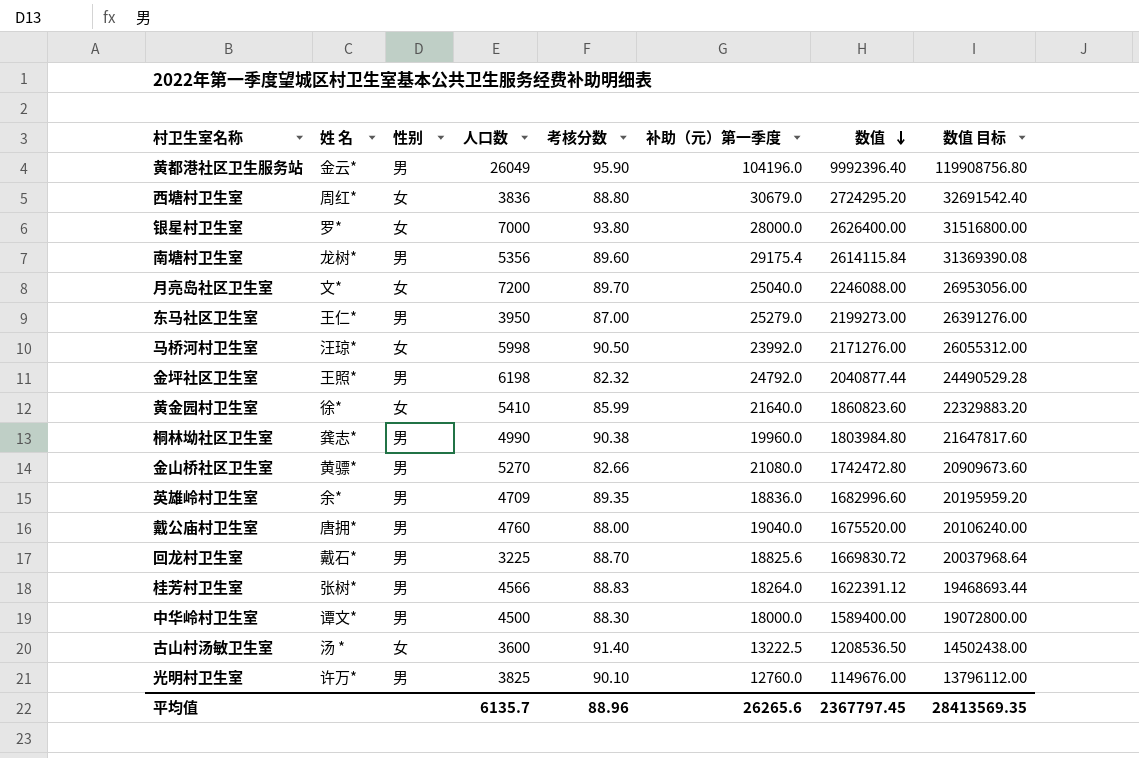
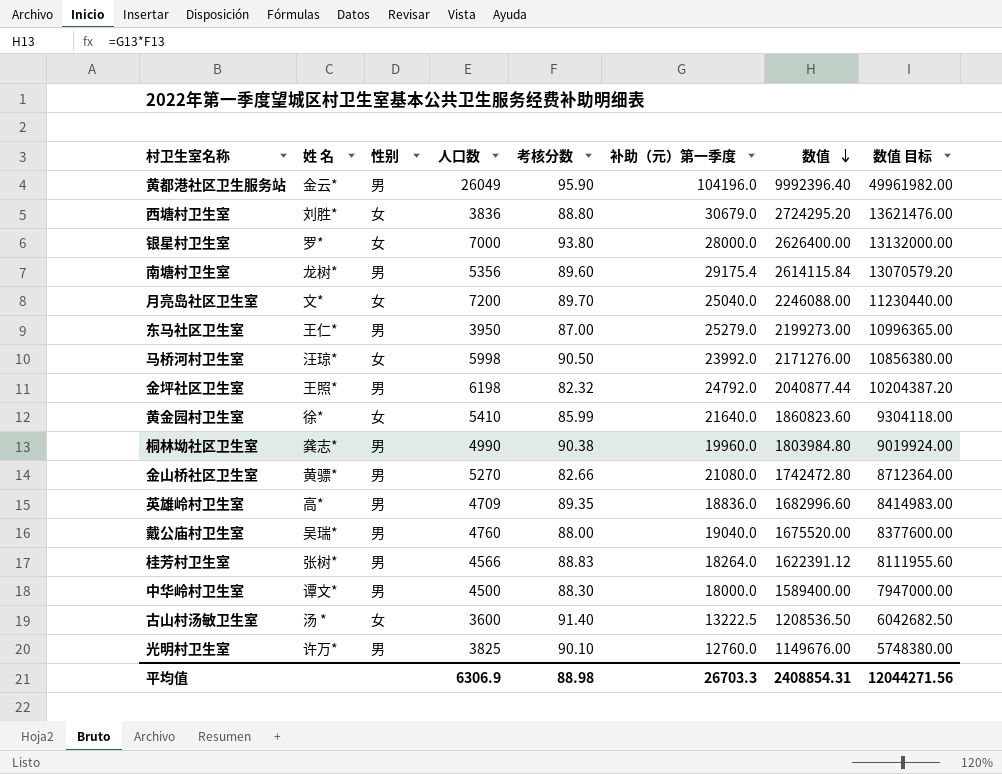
column 数值 目标 | formula: [数值] * 12 -> [数值] * 5
row 回龙村卫生室: 戴石* | 男 | 3225 | 88.70 | 18825.6 | 1669830.72 | 20037968.64 -> none
西塘村卫生室 | 姓 名: 周红* -> 刘胜*
英雄岭村卫生室 | 姓 名: 余* -> 高*
戴公庙村卫生室 | 姓 名: 唐拥* -> 吴瑞*
平均值 | 人口数: 6135.7 -> 6306.9
平均值 | 考核分数: 88.96 -> 88.98
平均值 | 补助（元）第一季度: 26265.6 -> 26703.3
平均值 | 数值: 2367797.45 -> 2408854.31
平均值 | 数值 目标: 28413569.35 -> 12044271.56

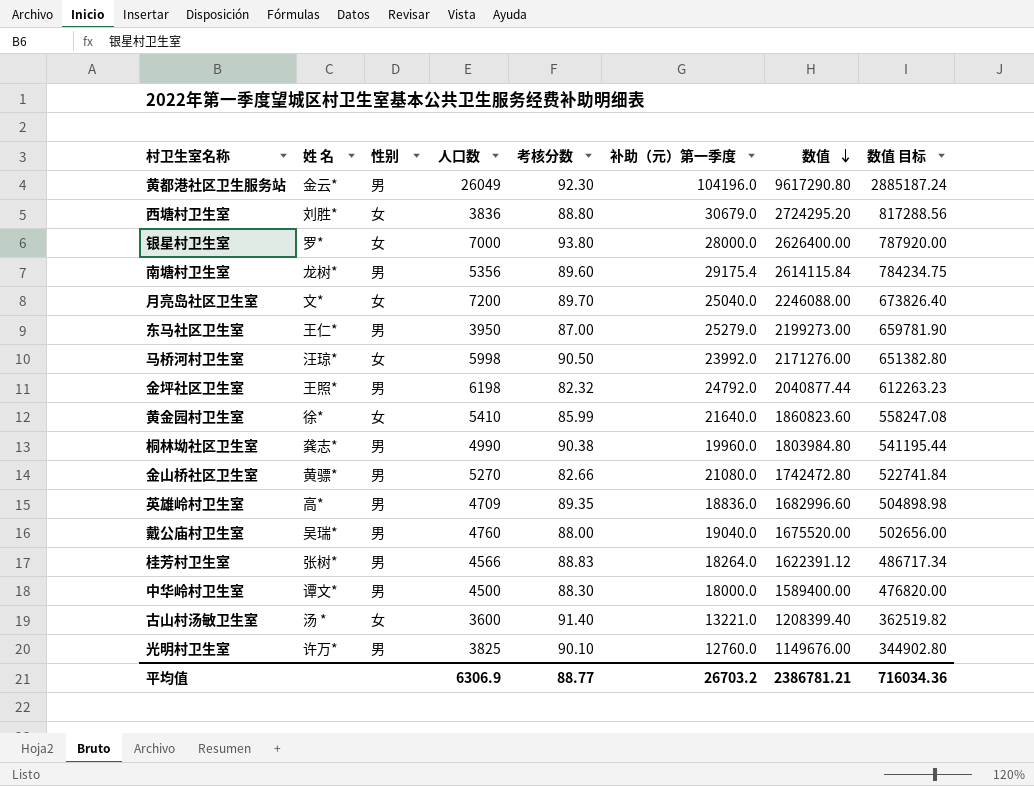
column 数值 目标 | formula: [数值] * 5 -> [数值] * 0.3
黄都港社区卫生服务站 | 考核分数: 95.90 -> 92.30
黄都港社区卫生服务站 | 数值: 9992396.40 -> 9617290.80
古山村汤敏卫生室 | 补助（元）第一季度: 13222.5 -> 13221.0
古山村汤敏卫生室 | 数值: 1208536.50 -> 1208399.40
平均值 | 考核分数: 88.98 -> 88.77
平均值 | 补助（元）第一季度: 26703.3 -> 26703.2
平均值 | 数值: 2408854.31 -> 2386781.21
平均值 | 数值 目标: 12044271.56 -> 716034.36

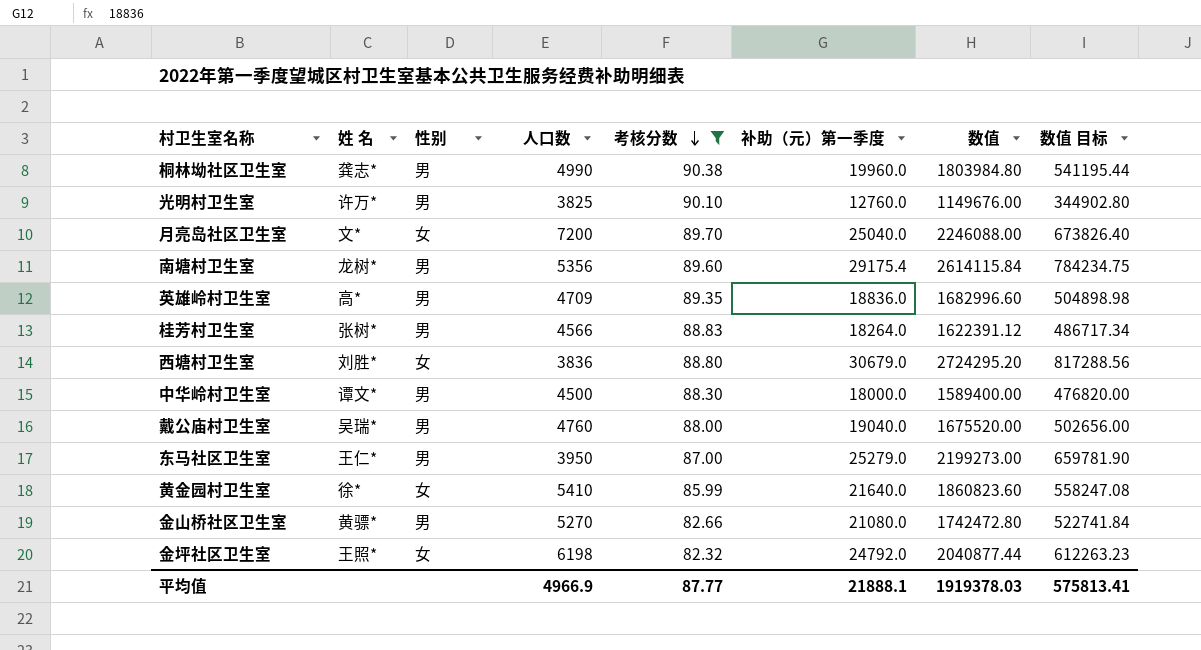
filter: none -> 考核分数 <= 90.38
row order: 数值 descending -> 考核分数 descending
金坪社区卫生室 | 性别: 男 -> 女
平均值 | 人口数: 6306.9 -> 4966.9
平均值 | 考核分数: 88.77 -> 87.77
平均值 | 补助（元）第一季度: 26703.2 -> 21888.1
平均值 | 数值: 2386781.21 -> 1919378.03
平均值 | 数值 目标: 716034.36 -> 575813.41

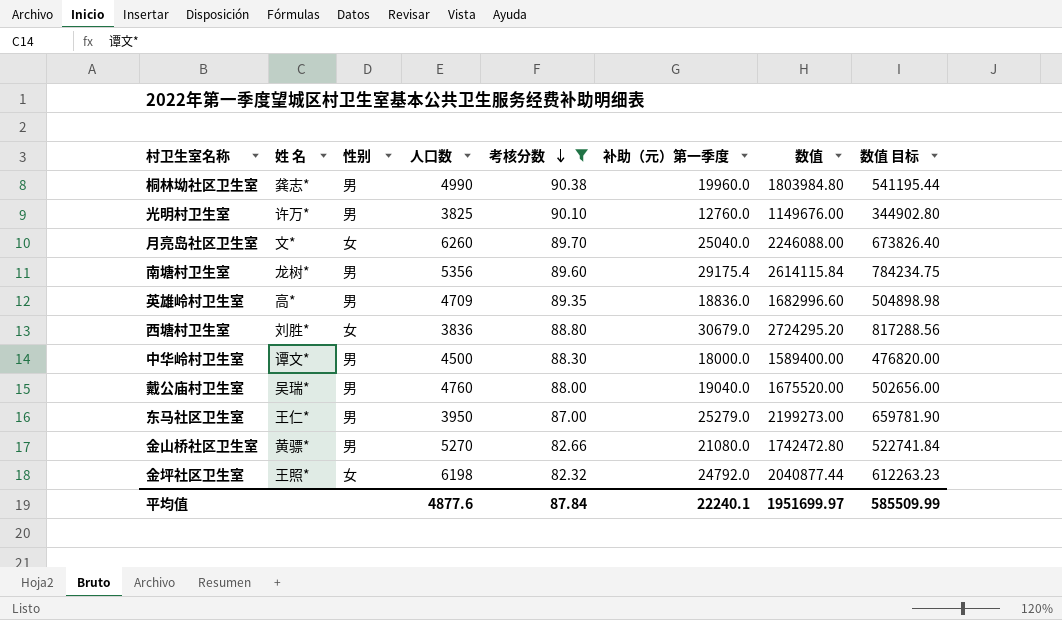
row 桂芳村卫生室: 张树* | 男 | 4566 | 88.83 | 18264.0 | 1622391.12 | 486717.34 -> none
row 黄金园村卫生室: 徐* | 女 | 5410 | 85.99 | 21640.0 | 1860823.60 | 558247.08 -> none
月亮岛社区卫生室 | 人口数: 7200 -> 6260
平均值 | 人口数: 4966.9 -> 4877.6
平均值 | 考核分数: 87.77 -> 87.84
平均值 | 补助（元）第一季度: 21888.1 -> 22240.1
平均值 | 数值: 1919378.03 -> 1951699.97
平均值 | 数值 目标: 575813.41 -> 585509.99

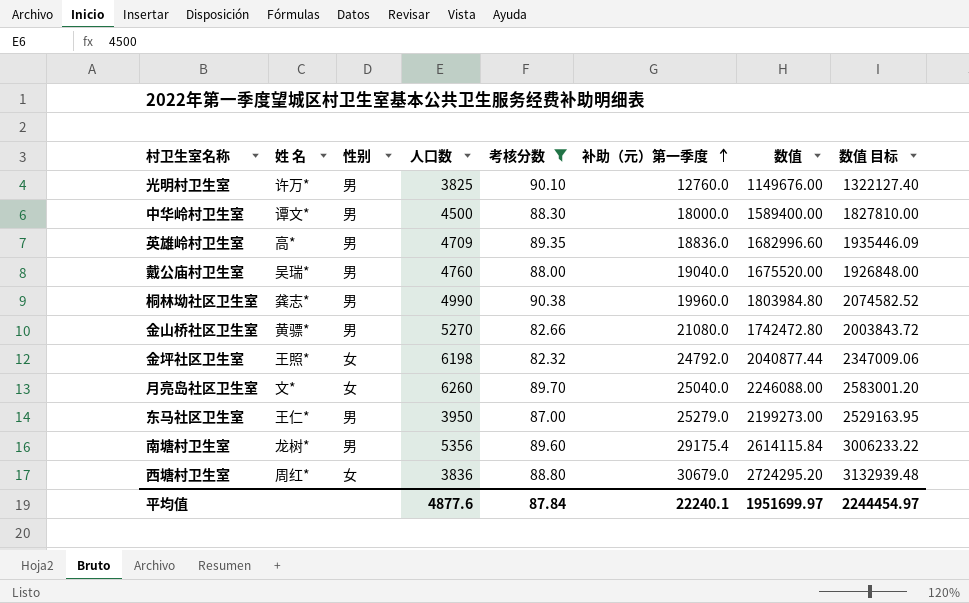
row order: 考核分数 descending -> 补助（元）第一季度 ascending
column 数值 目标 | formula: [数值] * 0.3 -> [数值] * 1.15
西塘村卫生室 | 姓 名: 刘胜* -> 周红*
平均值 | 数值 目标: 585509.99 -> 2244454.97

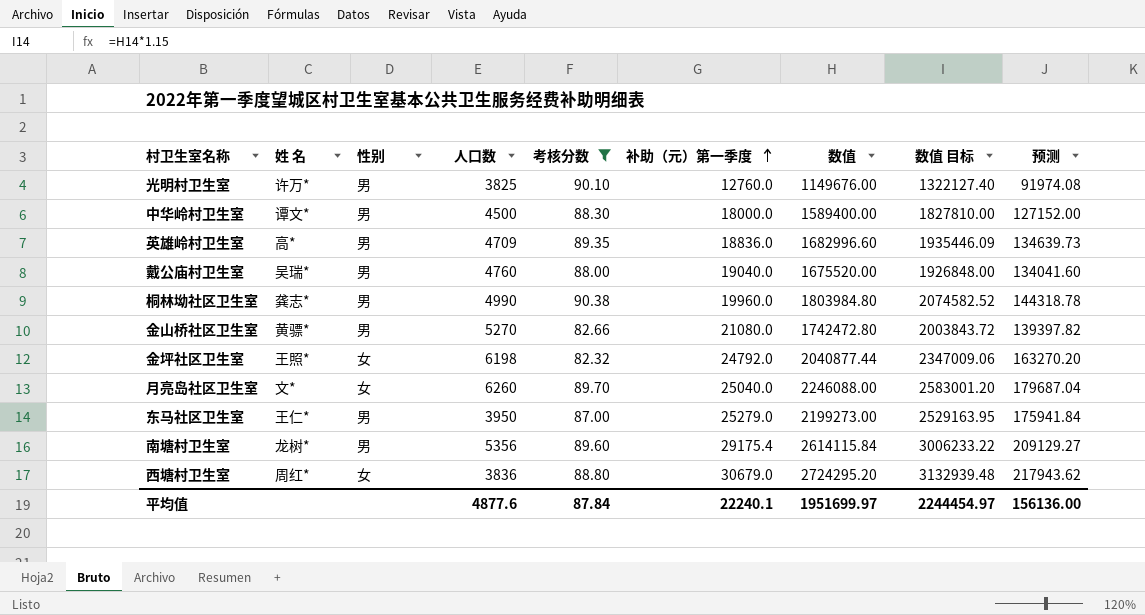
column 预测 | formula: none -> [数值] * 0.08

